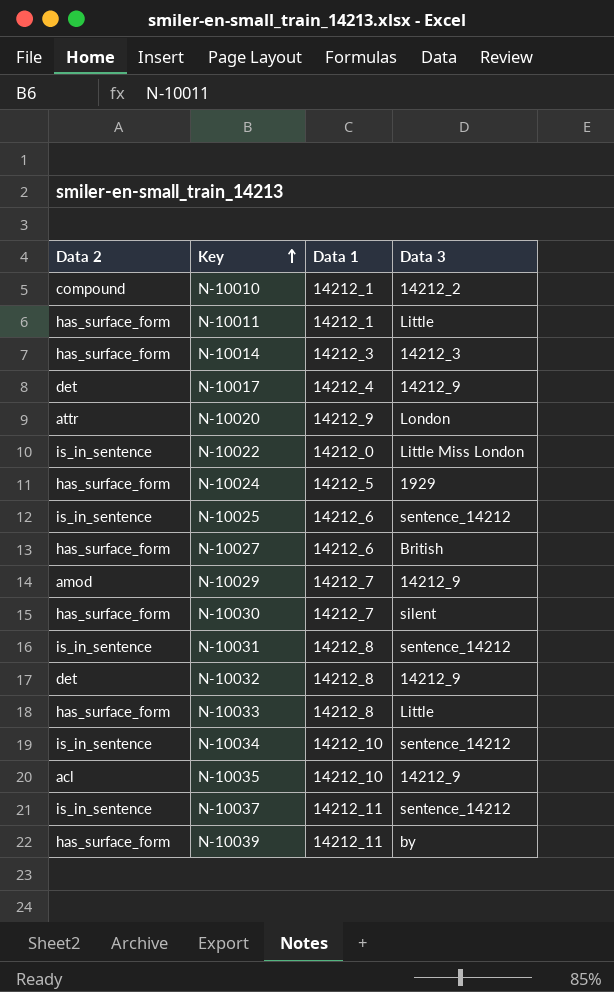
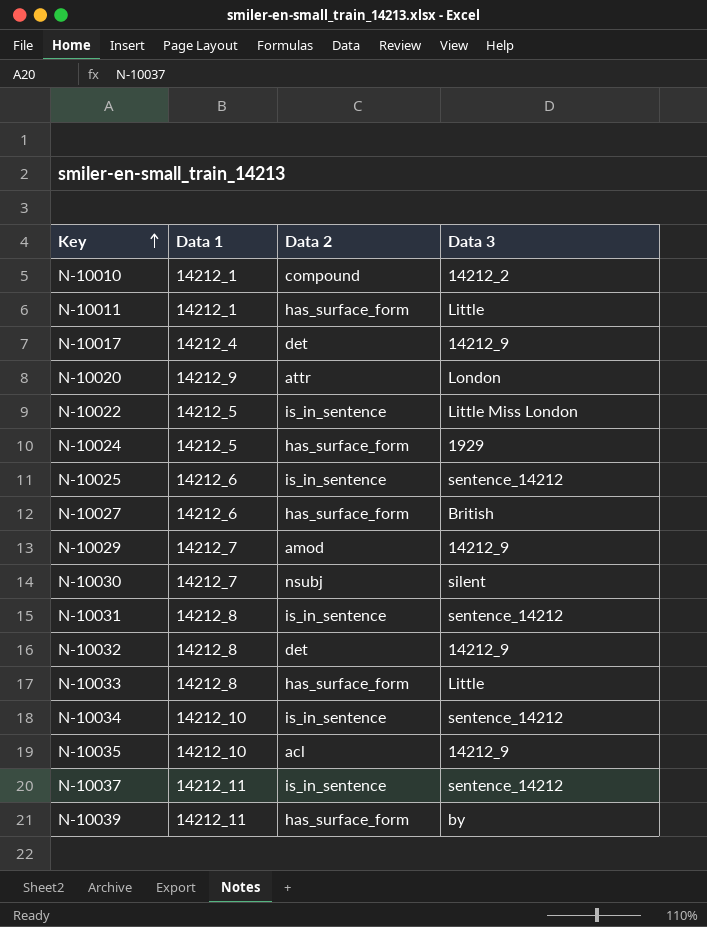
column Data 2 | position: 1 -> 3
row N-10014: has_surface_form | 14212_3 | 14212_3 -> none
N-10022 | Data 1: 14212_0 -> 14212_5
N-10030 | Data 2: has_surface_form -> nsubj

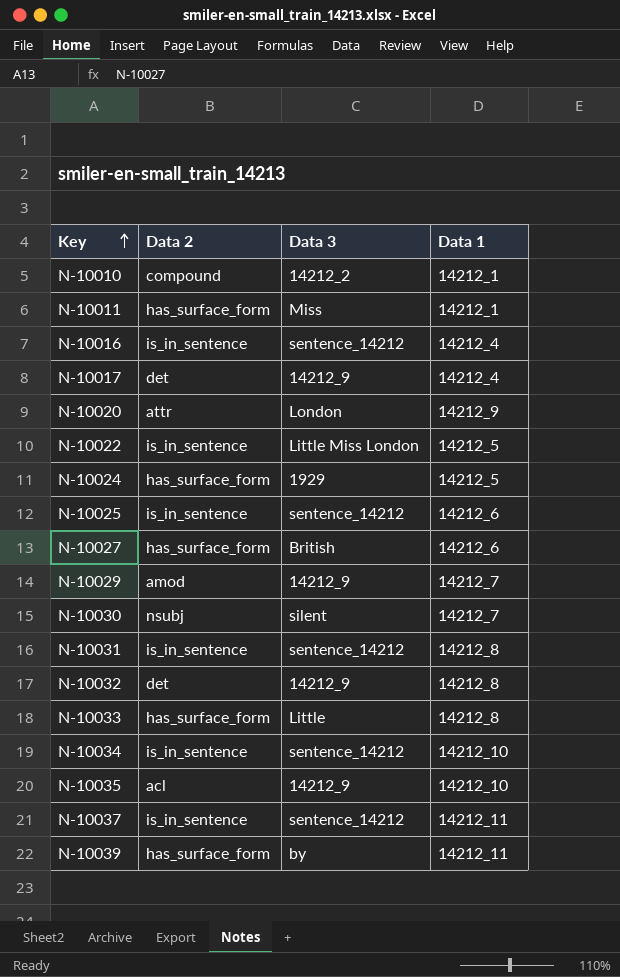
column Data 1 | position: 2 -> 4
N-10011 | Data 3: Little -> Miss
row N-10016: none -> is_in_sentence | sentence_14212 | 14212_4

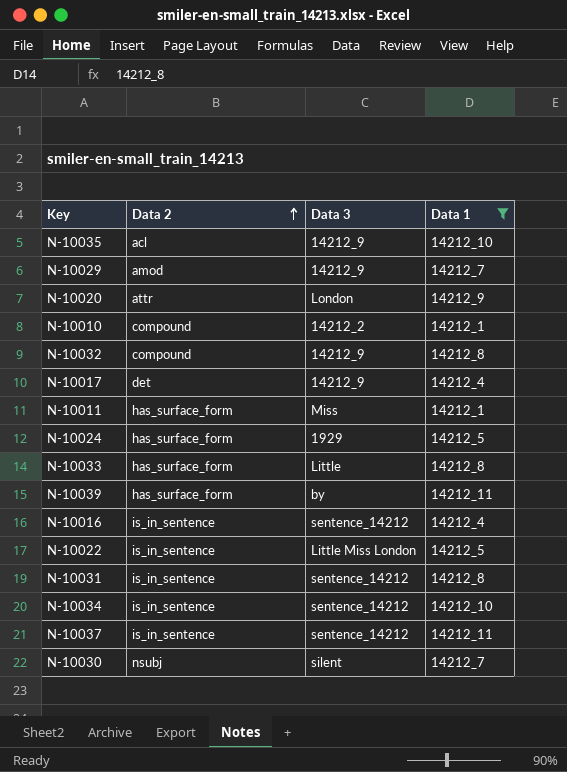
filter: none -> Data 1 != 14212_6
row order: Key ascending -> Data 2 ascending
N-10032 | Data 2: det -> compound

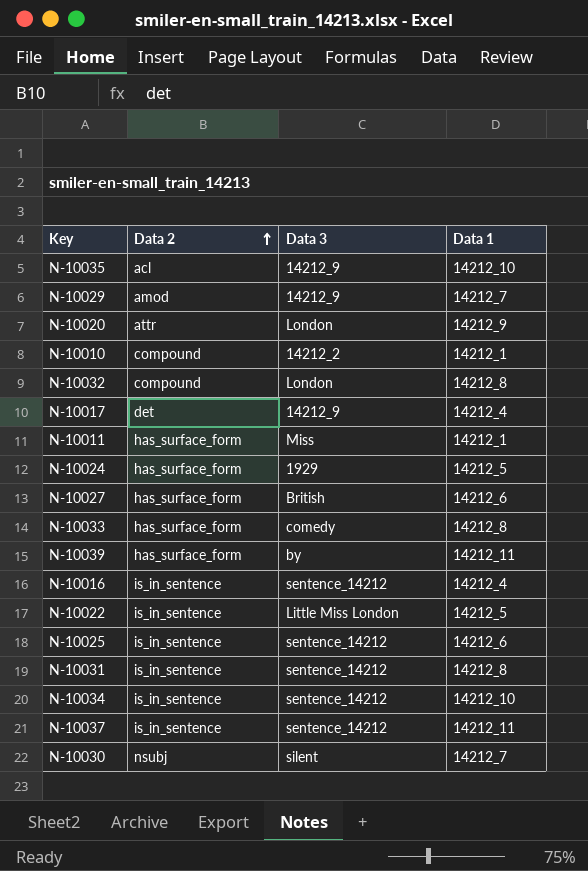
filter: Data 1 != 14212_6 -> none
N-10032 | Data 3: 14212_9 -> London
N-10033 | Data 3: Little -> comedy

